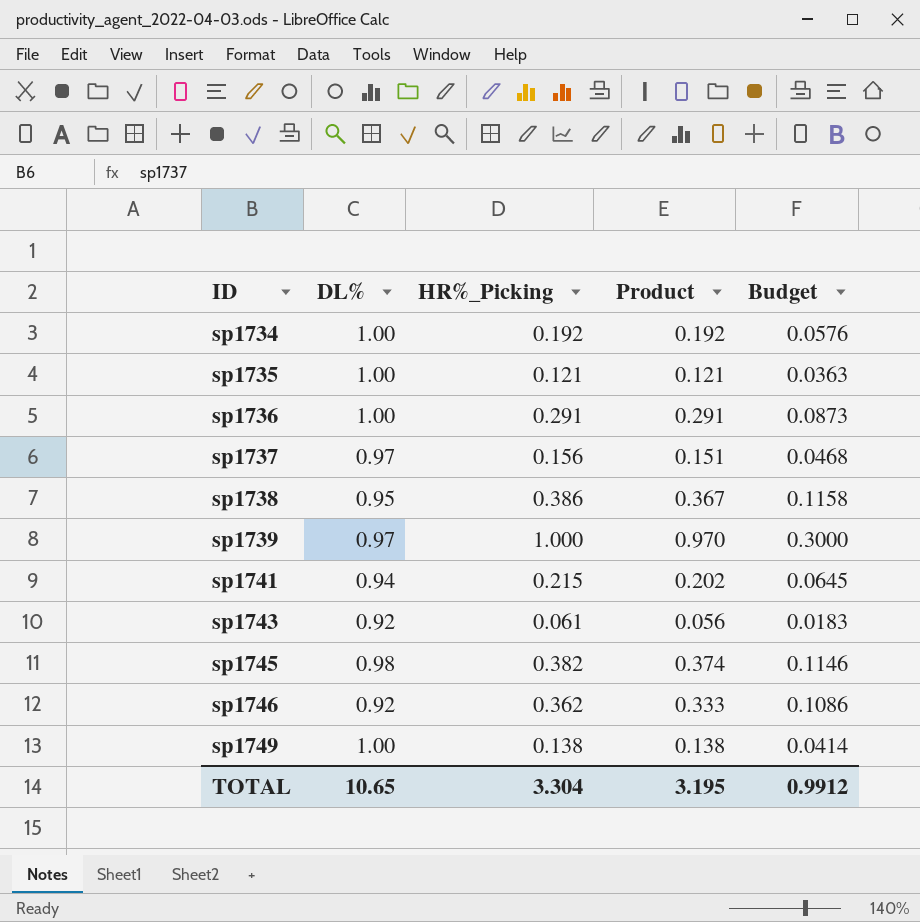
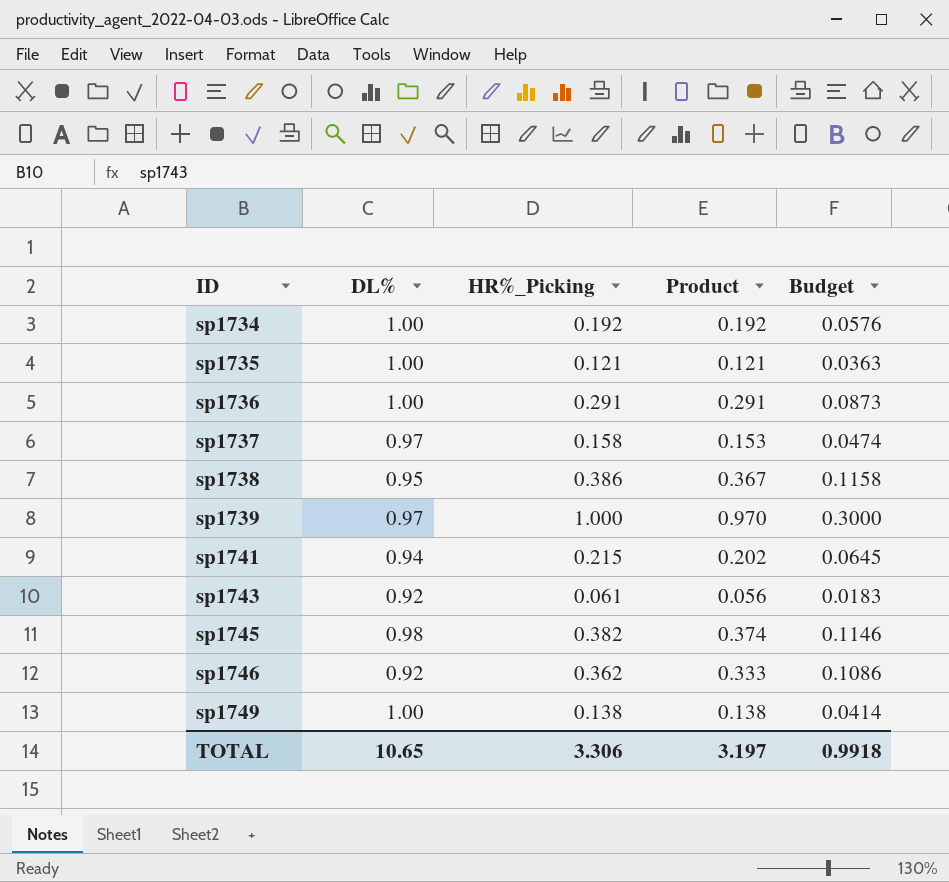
sp1737 | HR%_Picking: 0.156 -> 0.158
sp1737 | Product: 0.151 -> 0.153
sp1737 | Budget: 0.0468 -> 0.0474
TOTAL | HR%_Picking: 3.304 -> 3.306
TOTAL | Product: 3.195 -> 3.197
TOTAL | Budget: 0.9912 -> 0.9918

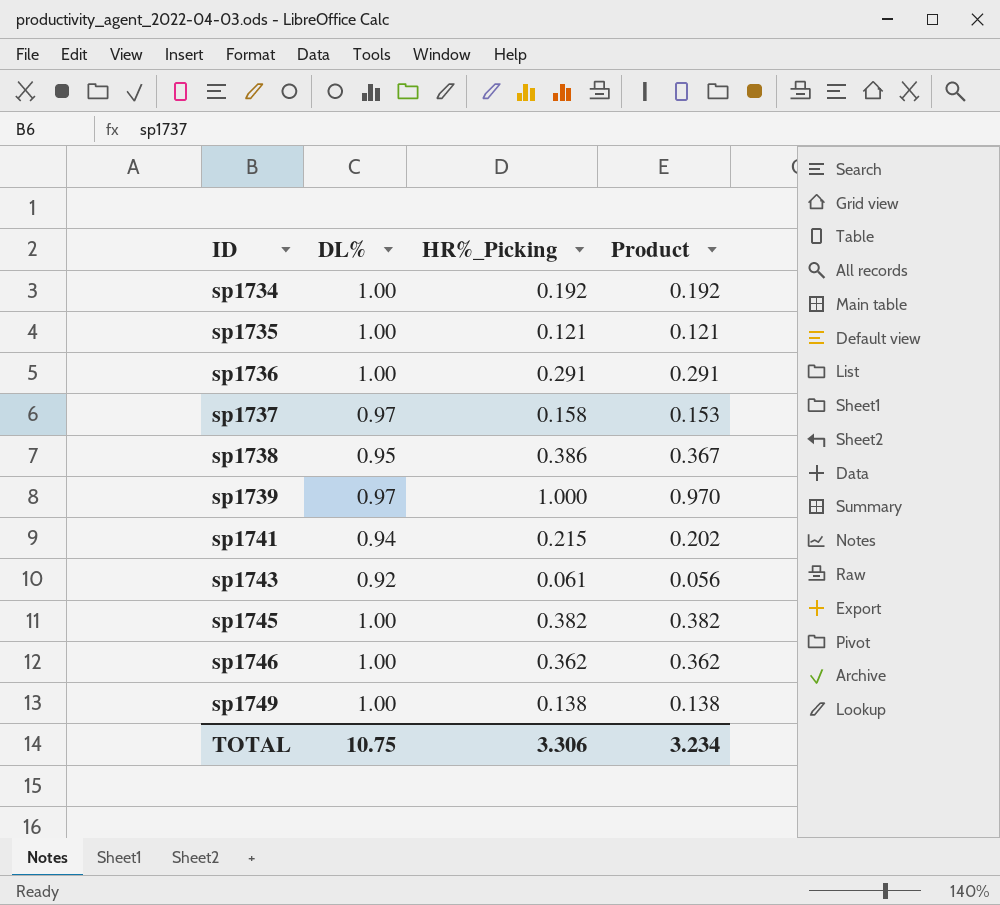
column Budget | formula: [HR%_Picking] * 0.3 -> none
sp1745 | DL%: 0.98 -> 1.00
sp1745 | Product: 0.374 -> 0.382
sp1746 | DL%: 0.92 -> 1.00
sp1746 | Product: 0.333 -> 0.362
TOTAL | DL%: 10.65 -> 10.75
TOTAL | Product: 3.197 -> 3.234

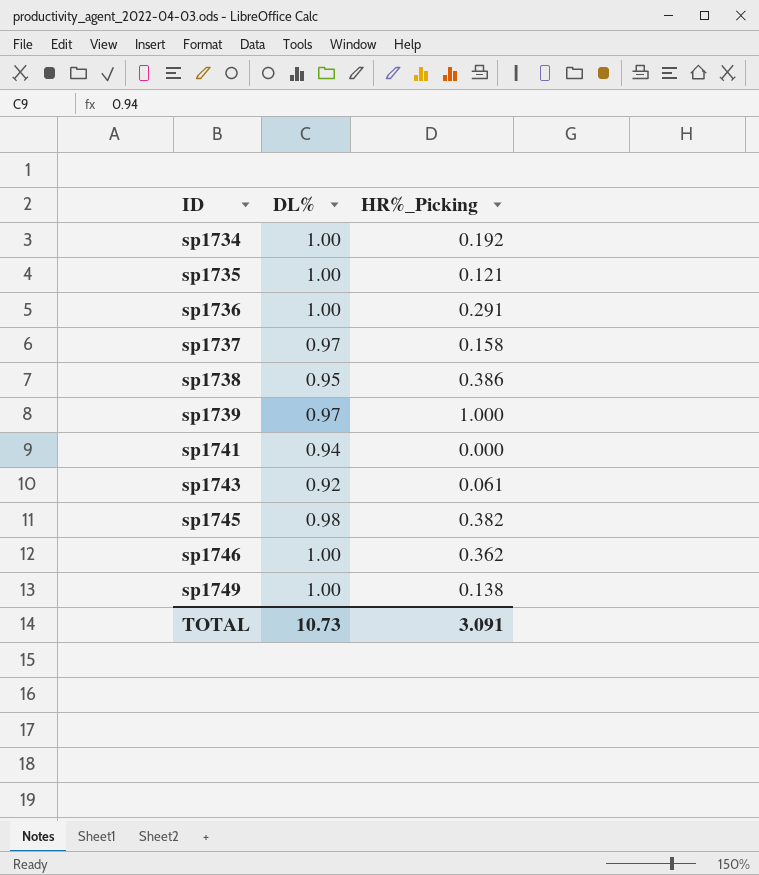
column Product | formula: [DL%] * [HR%_Picking] -> none
sp1741 | HR%_Picking: 0.215 -> 0.000
sp1745 | DL%: 1.00 -> 0.98
TOTAL | DL%: 10.75 -> 10.73
TOTAL | HR%_Picking: 3.306 -> 3.091

